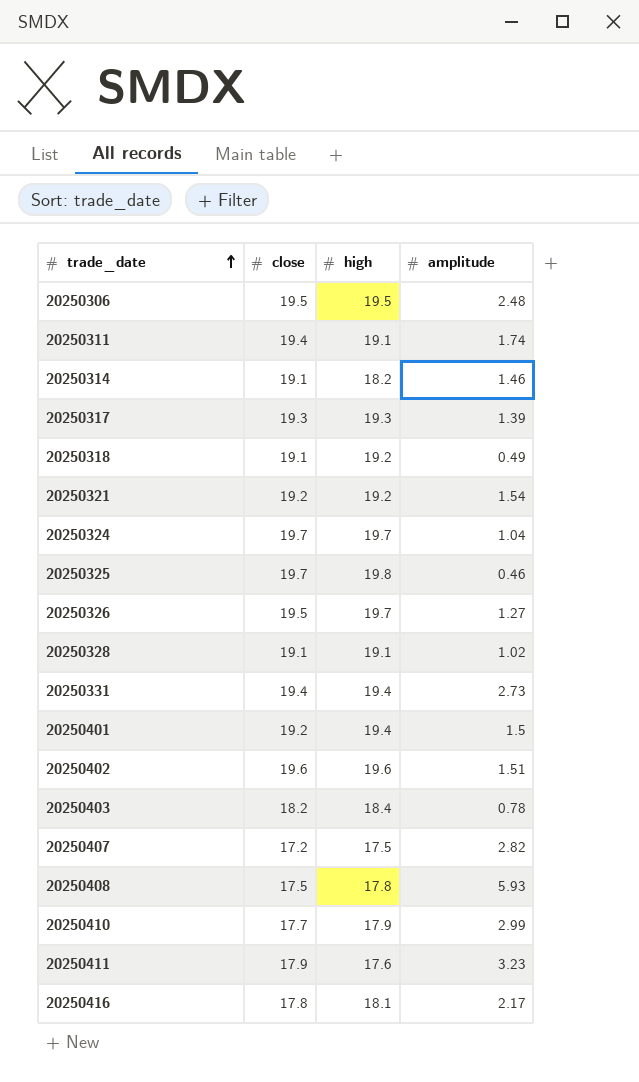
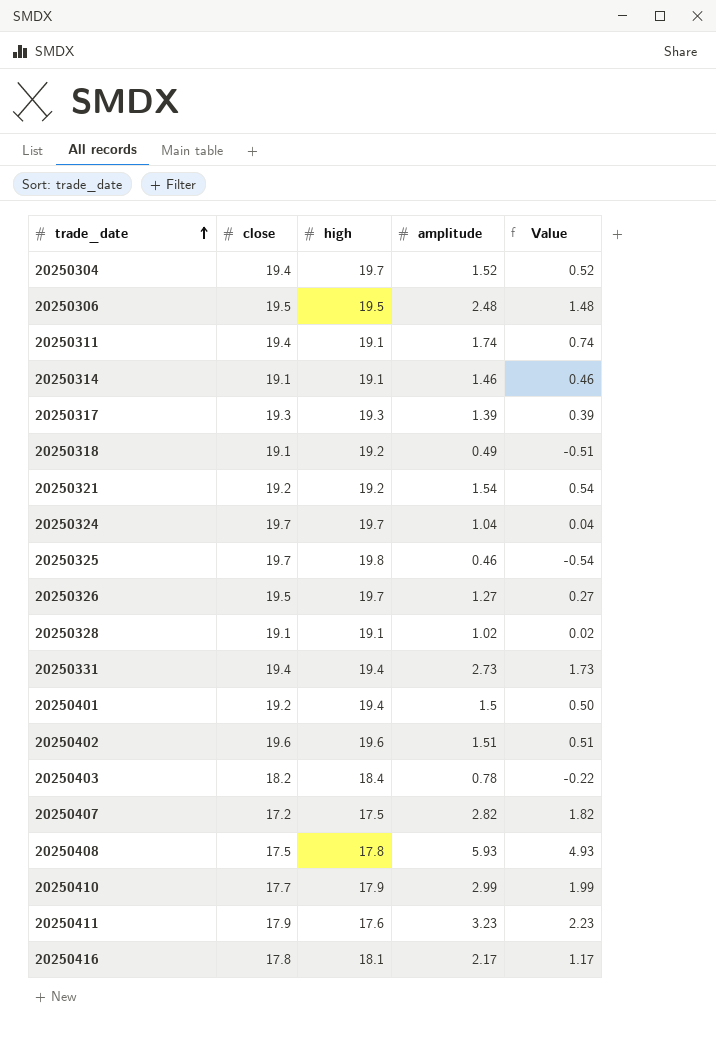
column Value | formula: none -> [amplitude] - 1
row 20250304: none -> 19.4 | 19.7 | 1.52 | 0.52
20250314 | high: 18.2 -> 19.1

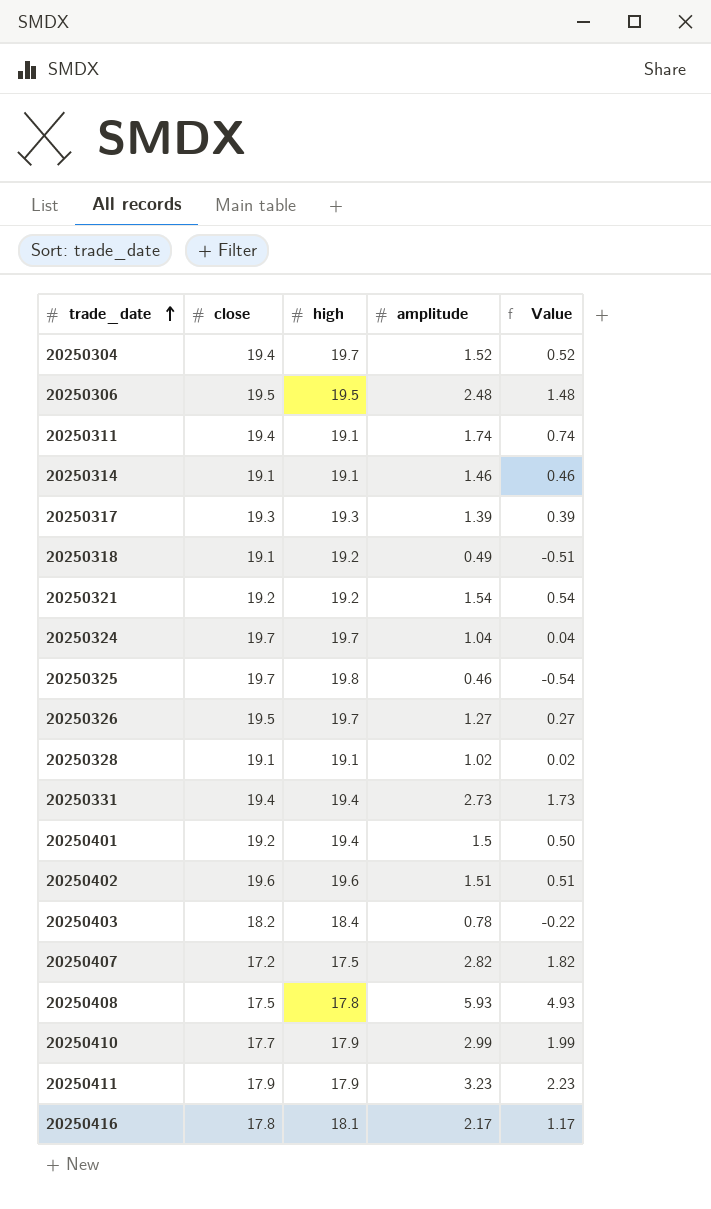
20250411 | high: 17.6 -> 17.9

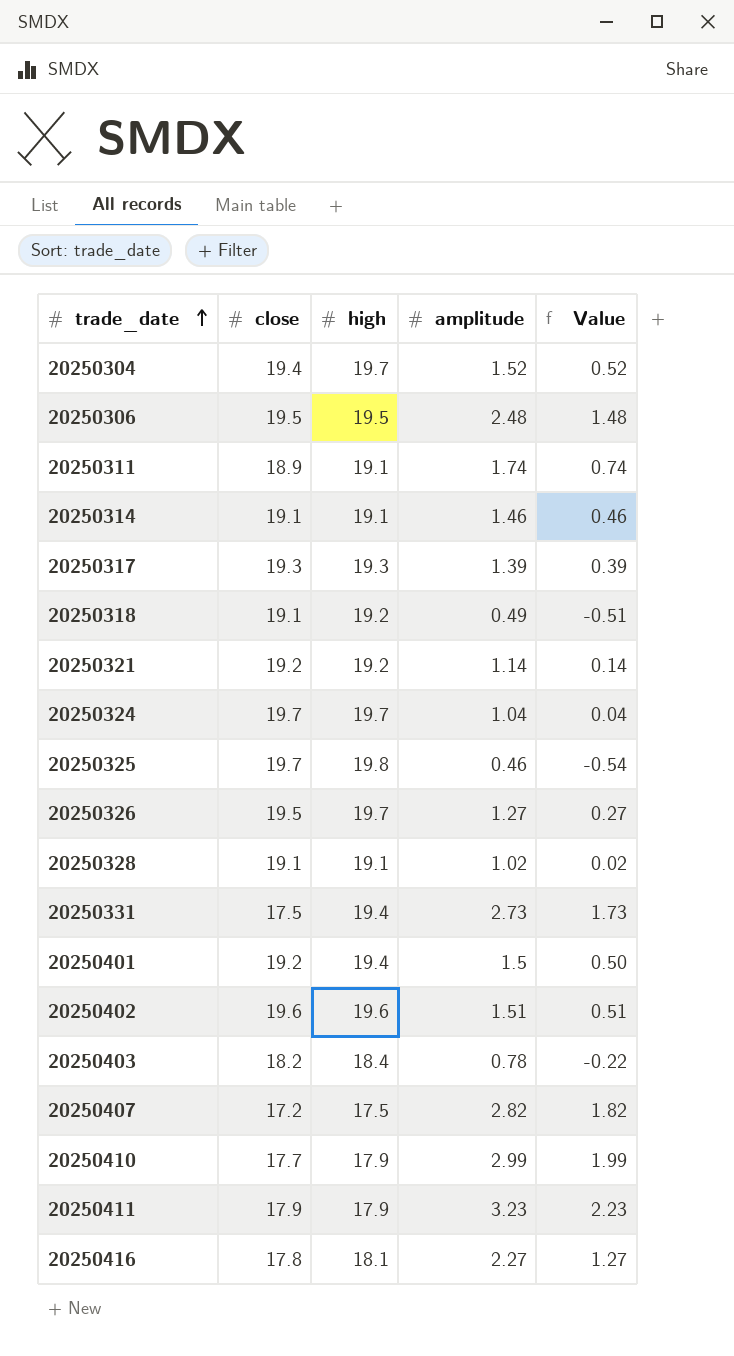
row 20250408: 17.5 | 17.8 | 5.93 | 4.93 -> none
20250311 | close: 19.4 -> 18.9
20250321 | amplitude: 1.54 -> 1.14
20250321 | Value: 0.54 -> 0.14
20250331 | close: 19.4 -> 17.5
20250416 | amplitude: 2.17 -> 2.27
20250416 | Value: 1.17 -> 1.27

